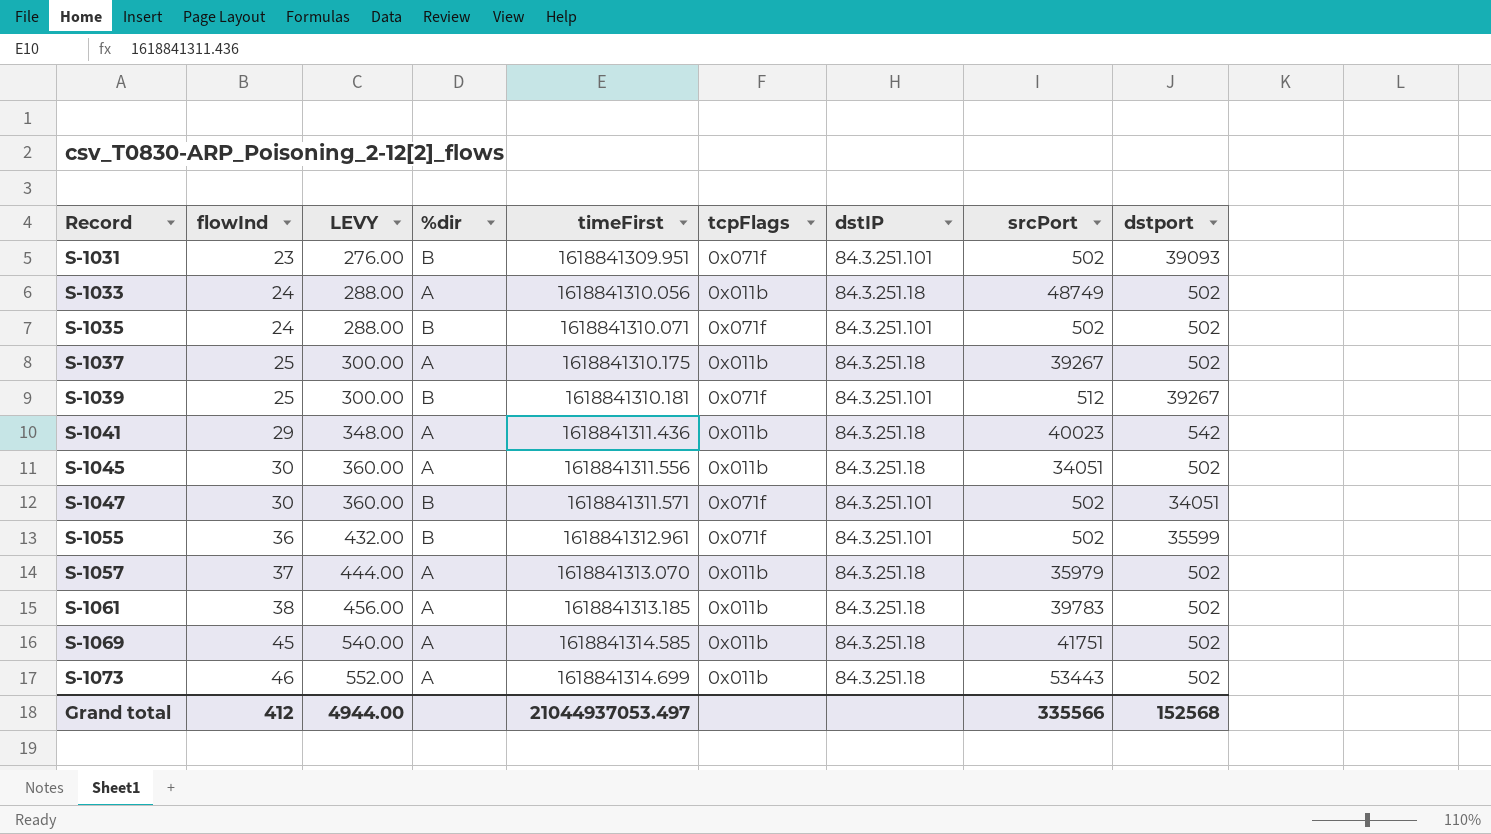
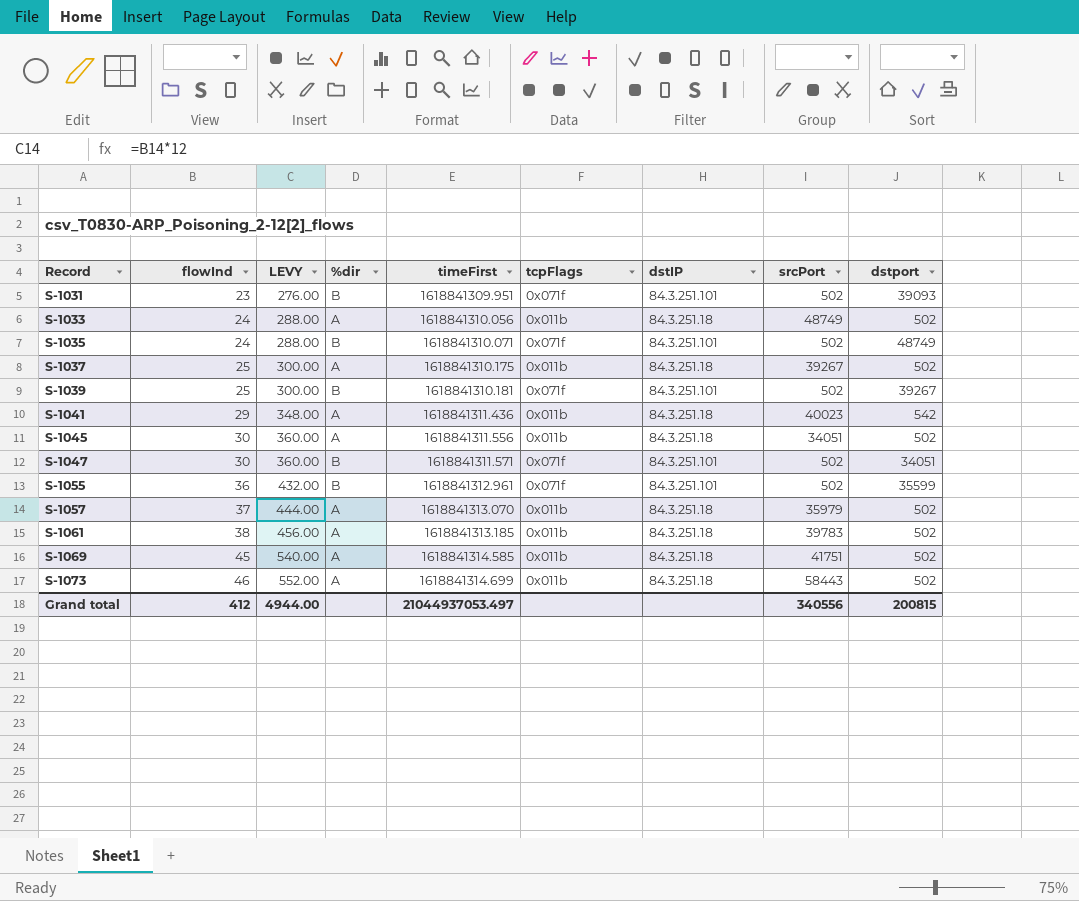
S-1035 | dstport: 502 -> 48749
S-1039 | srcPort: 512 -> 502
S-1073 | srcPort: 53443 -> 58443
Grand total | srcPort: 335566 -> 340556
Grand total | dstport: 152568 -> 200815

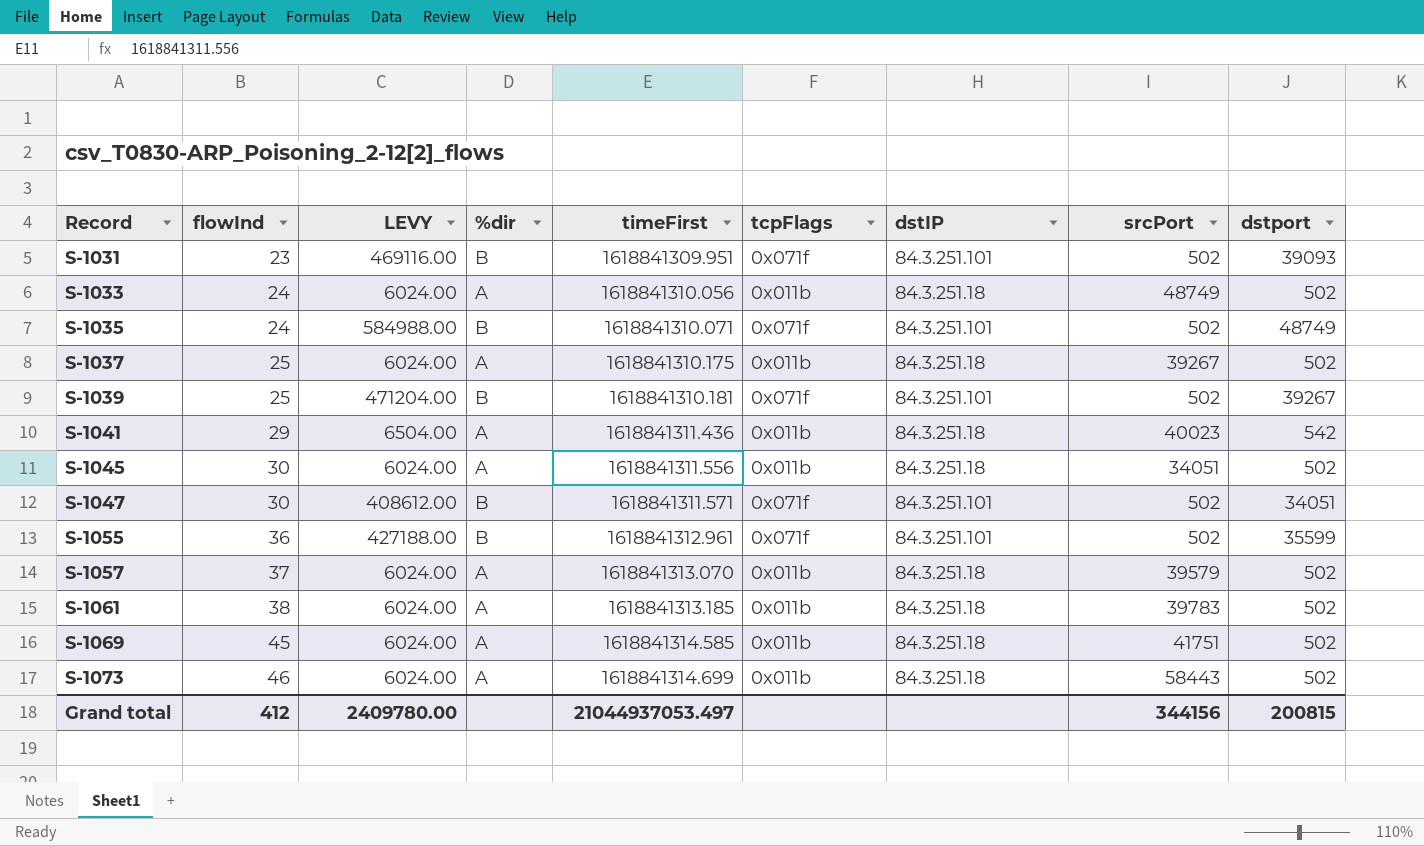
column LEVY | formula: [flowInd] * 12 -> [dstport] * 12
S-1057 | srcPort: 35979 -> 39579
Grand total | LEVY: 4944.00 -> 2409780.00
Grand total | srcPort: 340556 -> 344156

